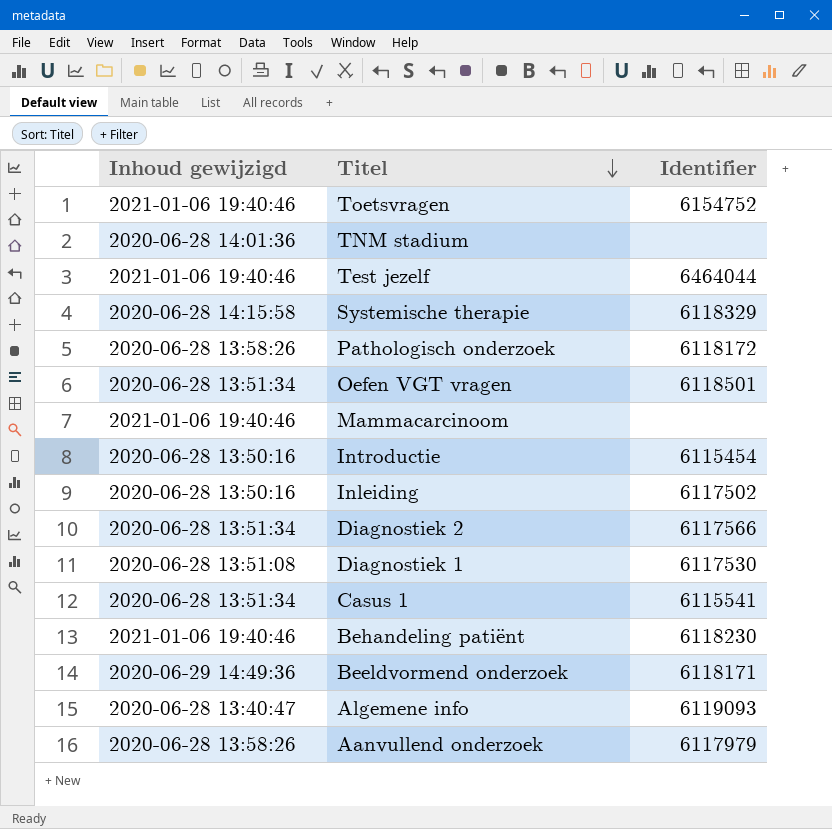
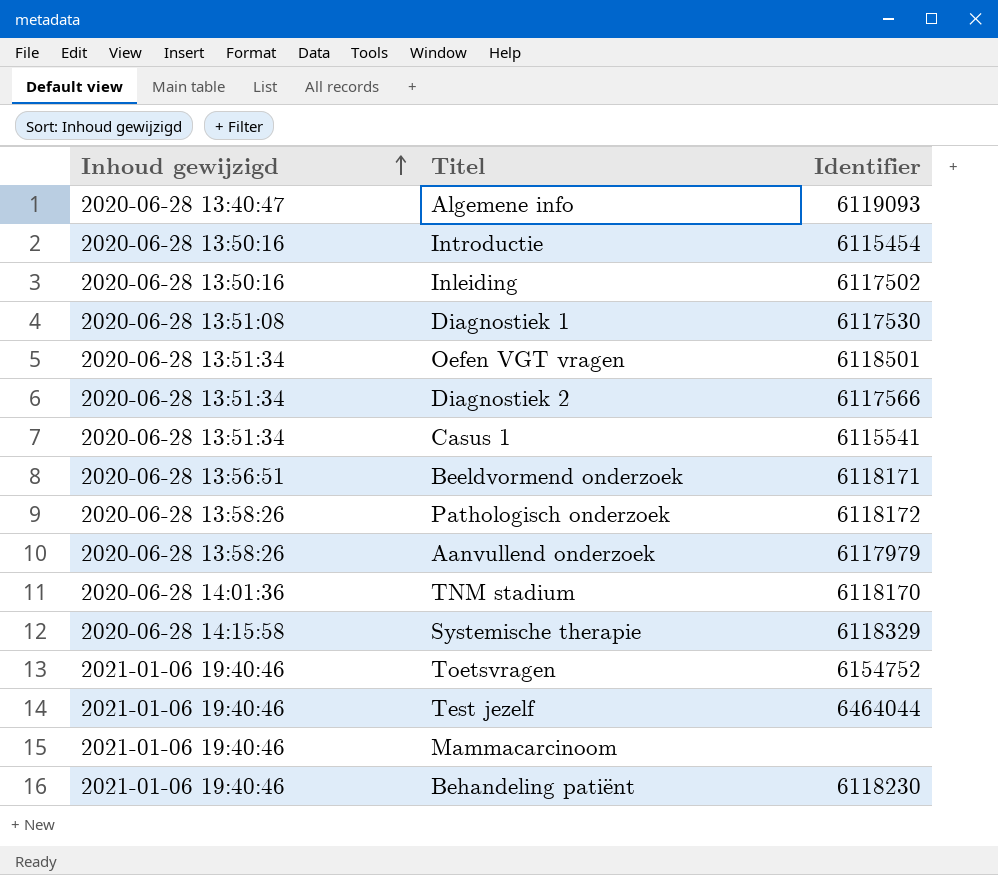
row order: Titel descending -> Inhoud gewijzigd ascending
Beeldvormend onderzoek | Inhoud gewijzigd: 2020-06-29 14:49:36 -> 2020-06-28 13:56:51
TNM stadium | Identifier: none -> 6118170

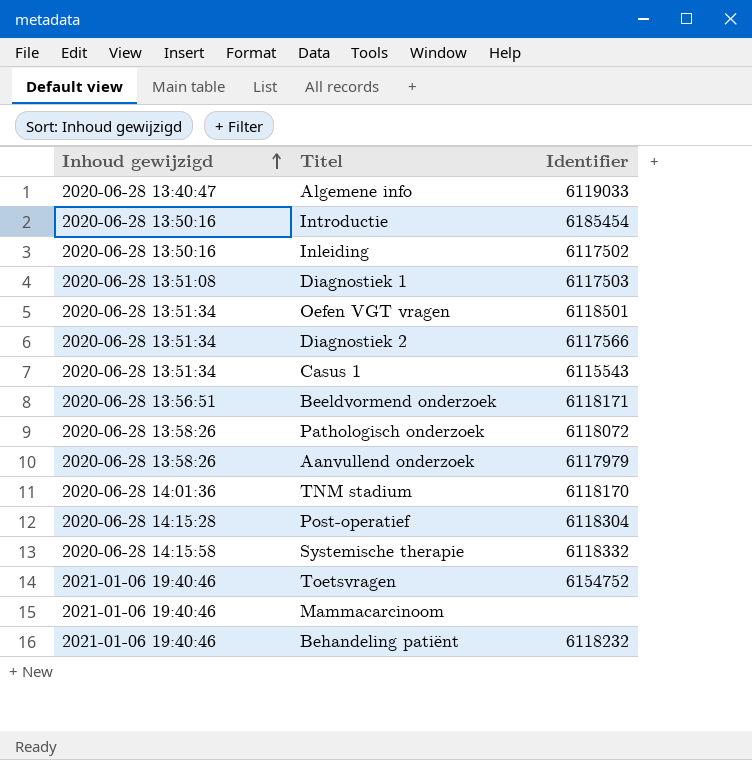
row Test jezelf: 2021-01-06 19:40:46 | 6464044 -> none
Algemene info | Identifier: 6119093 -> 6119033
Introductie | Identifier: 6115454 -> 6185454
Diagnostiek 1 | Identifier: 6117530 -> 6117503
Casus 1 | Identifier: 6115541 -> 6115543
Pathologisch onderzoek | Identifier: 6118172 -> 6118072
row Post-operatief: none -> 2020-06-28 14:15:28 | 6118304
Systemische therapie | Identifier: 6118329 -> 6118332
Behandeling patiënt | Identifier: 6118230 -> 6118232

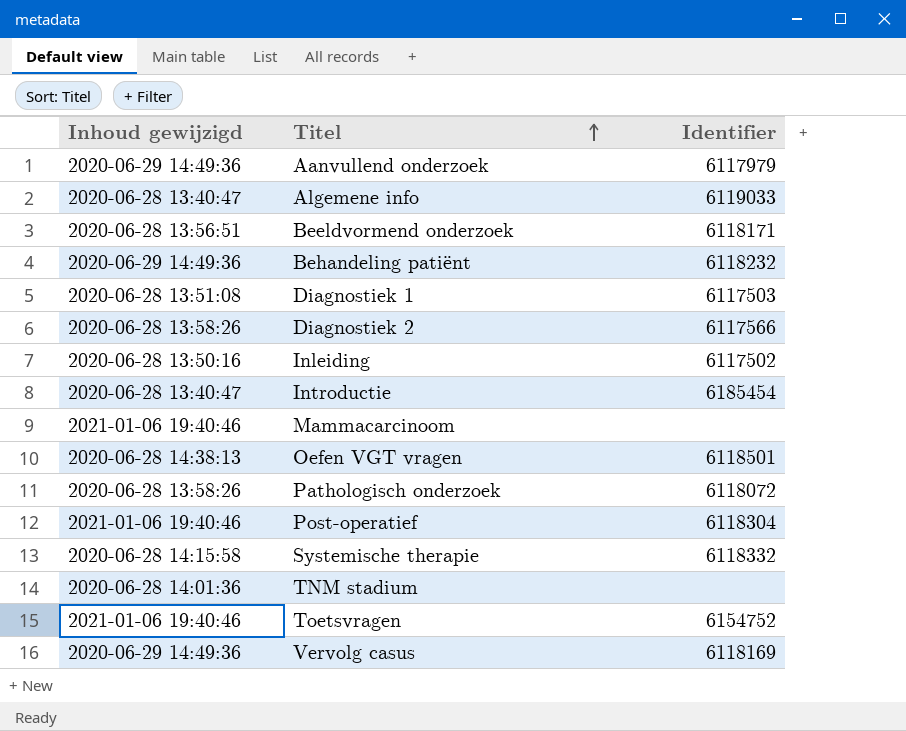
row order: Inhoud gewijzigd ascending -> Titel ascending
row Casus 1: 2020-06-28 13:51:34 | 6115543 -> none
Aanvullend onderzoek | Inhoud gewijzigd: 2020-06-28 13:58:26 -> 2020-06-29 14:49:36
Behandeling patiënt | Inhoud gewijzigd: 2021-01-06 19:40:46 -> 2020-06-29 14:49:36
Diagnostiek 2 | Inhoud gewijzigd: 2020-06-28 13:51:34 -> 2020-06-28 13:58:26
Introductie | Inhoud gewijzigd: 2020-06-28 13:50:16 -> 2020-06-28 13:40:47
Oefen VGT vragen | Inhoud gewijzigd: 2020-06-28 13:51:34 -> 2020-06-28 14:38:13
Post-operatief | Inhoud gewijzigd: 2020-06-28 14:15:28 -> 2021-01-06 19:40:46
TNM stadium | Identifier: 6118170 -> none
row Vervolg casus: none -> 2020-06-29 14:49:36 | 6118169

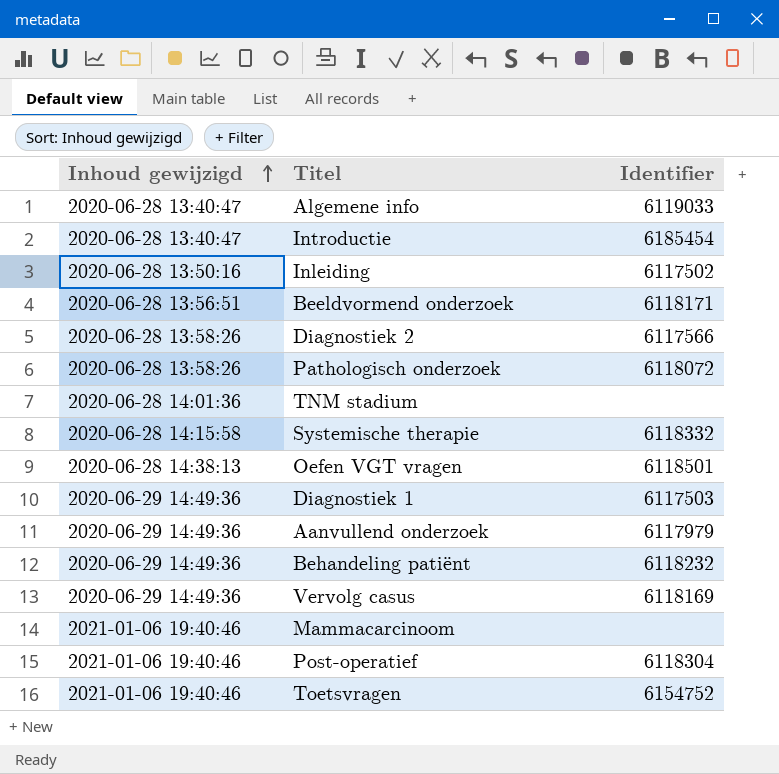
row order: Titel ascending -> Inhoud gewijzigd ascending
Diagnostiek 1 | Inhoud gewijzigd: 2020-06-28 13:51:08 -> 2020-06-29 14:49:36

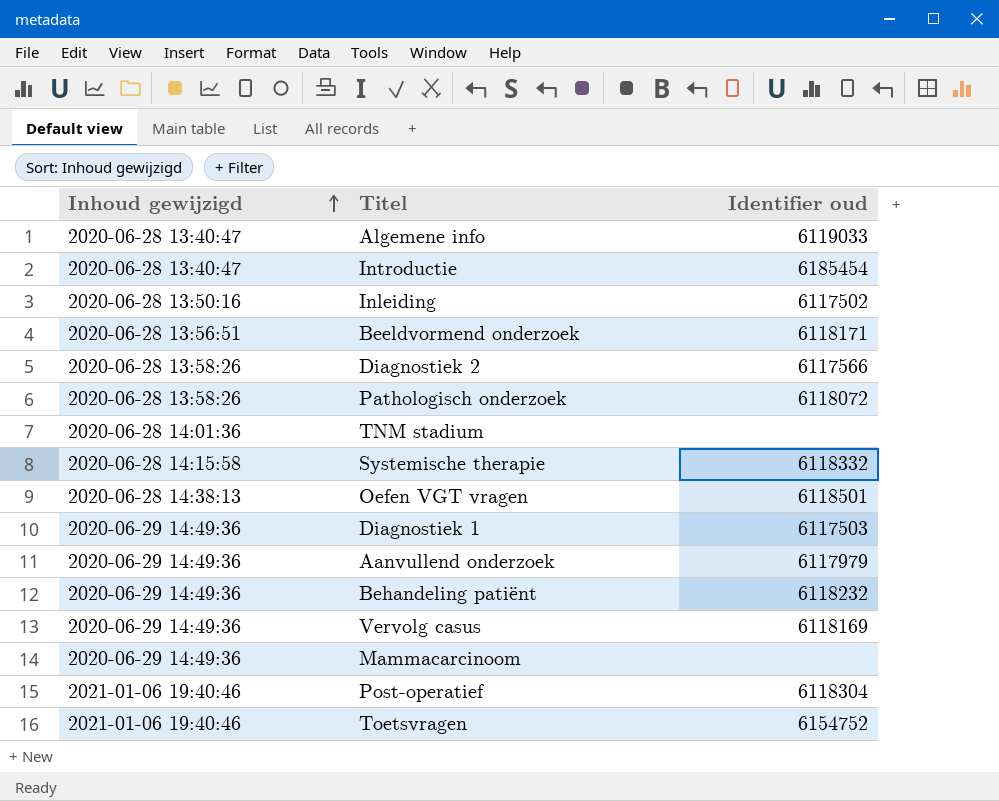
column name: Identifier -> Identifier oud
Mammacarcinoom | Inhoud gewijzigd: 2021-01-06 19:40:46 -> 2020-06-29 14:49:36

